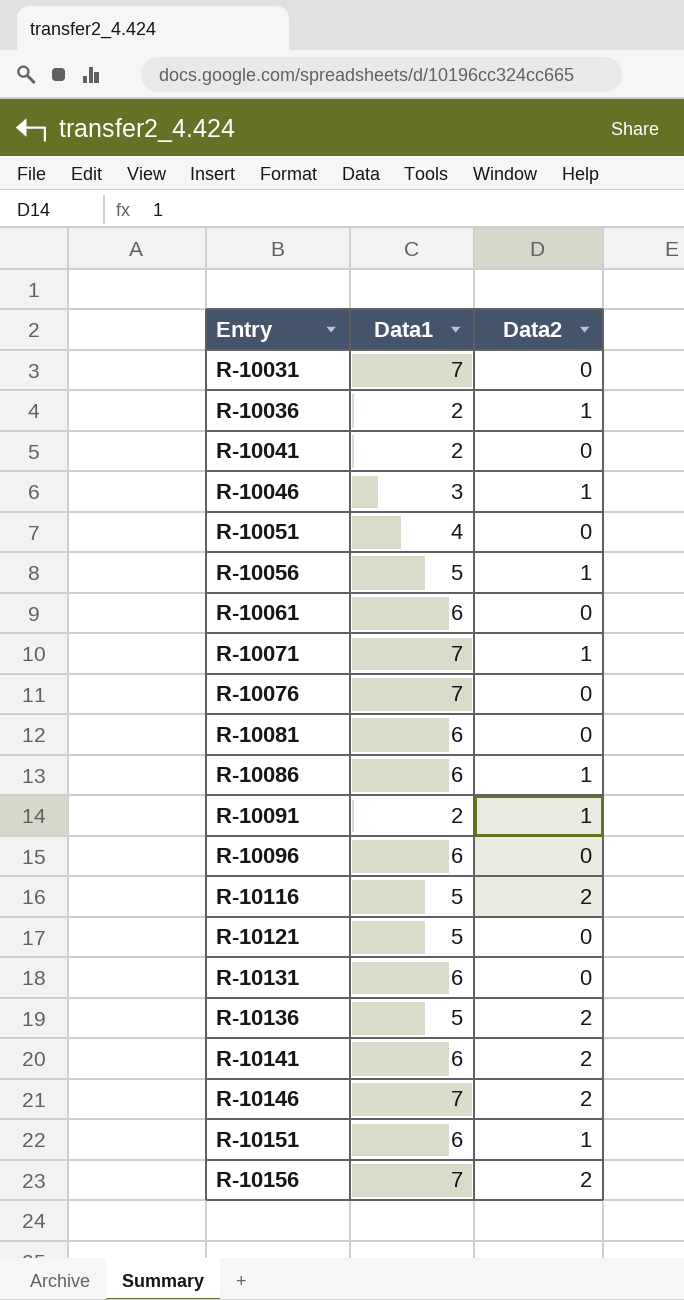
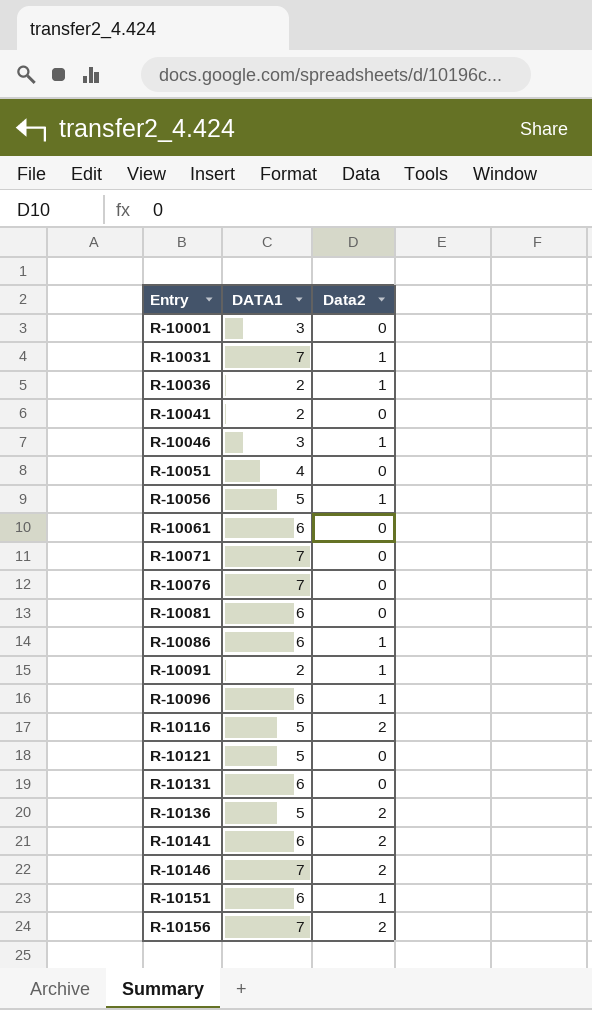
column name: Data1 -> DATA1
row R-10001: none -> 3 | 0
R-10031 | Data2: 0 -> 1
R-10071 | Data2: 1 -> 0
R-10096 | Data2: 0 -> 1

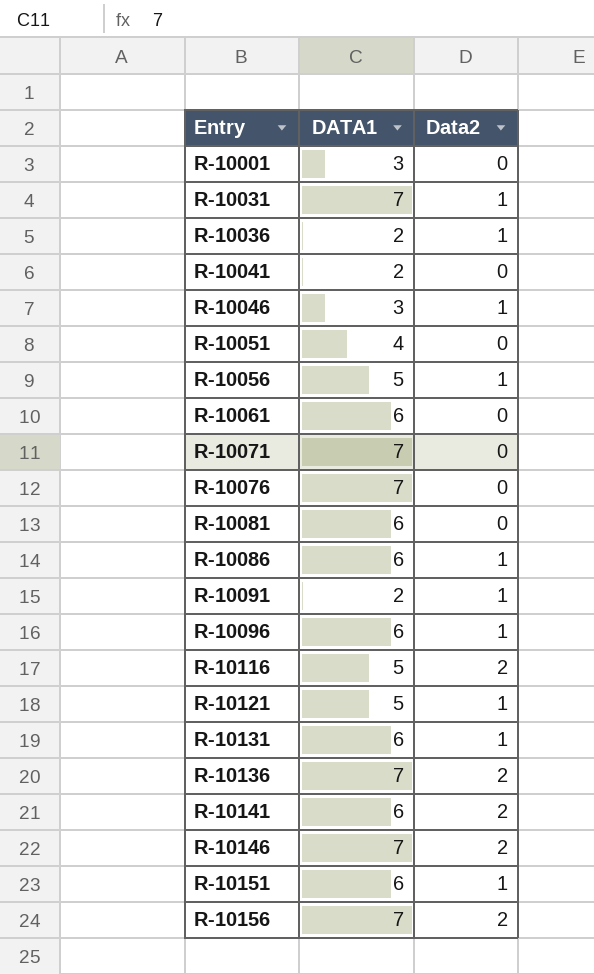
R-10121 | Data2: 0 -> 1
R-10131 | Data2: 0 -> 1
R-10136 | DATA1: 5 -> 7

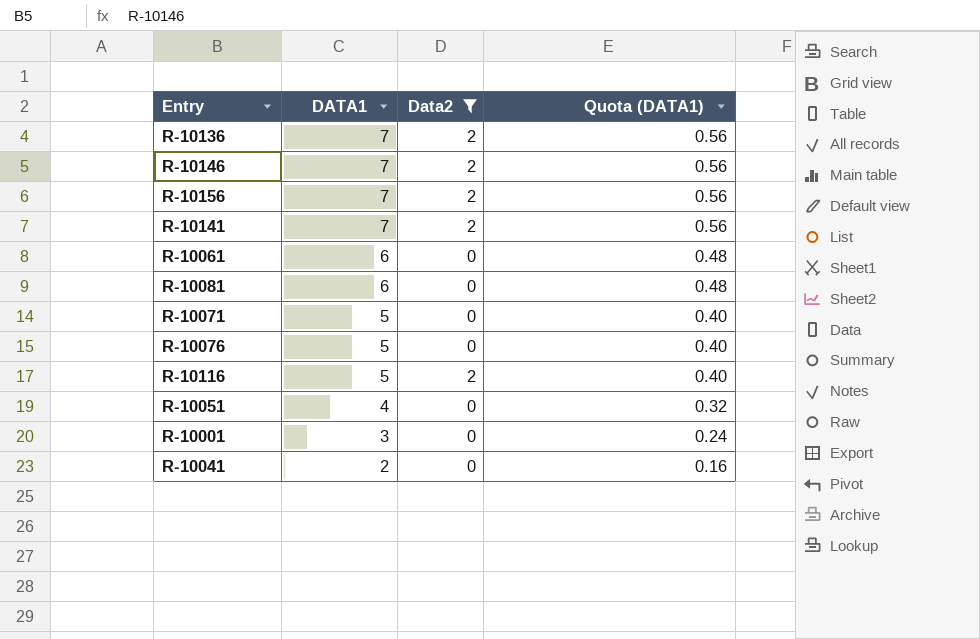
filter: none -> Data2 != 1
row order: Entry ascending -> DATA1 descending
column Quota (DATA1) | formula: none -> [DATA1] * 0.08
R-10141 | DATA1: 6 -> 7
R-10071 | DATA1: 7 -> 5
R-10076 | DATA1: 7 -> 5

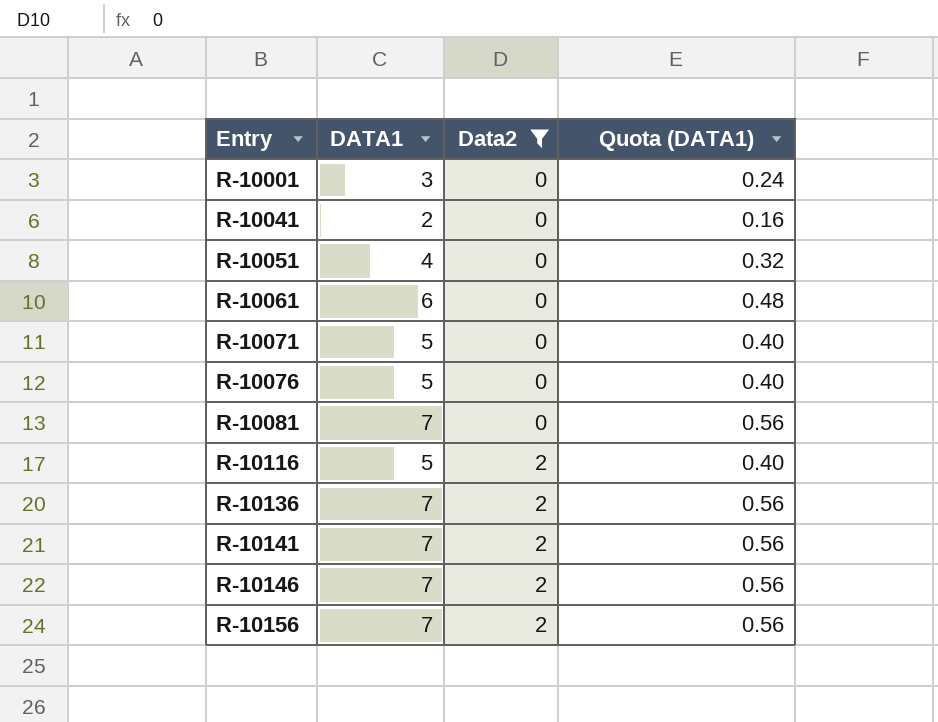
row order: DATA1 descending -> Entry ascending
R-10081 | DATA1: 6 -> 7
R-10081 | Quota (DATA1): 0.48 -> 0.56

